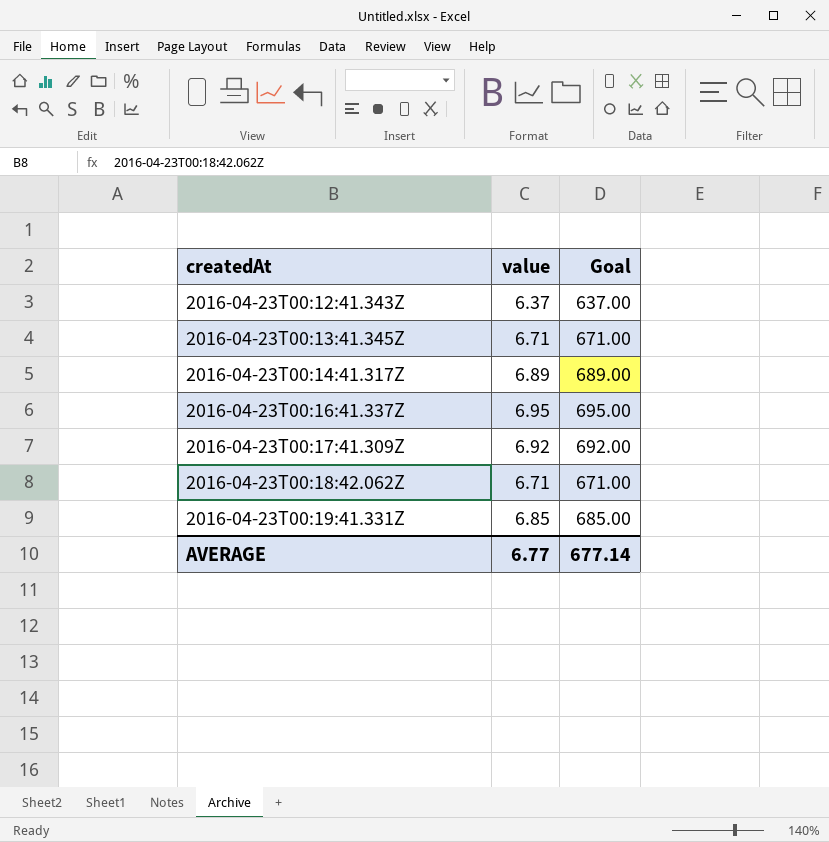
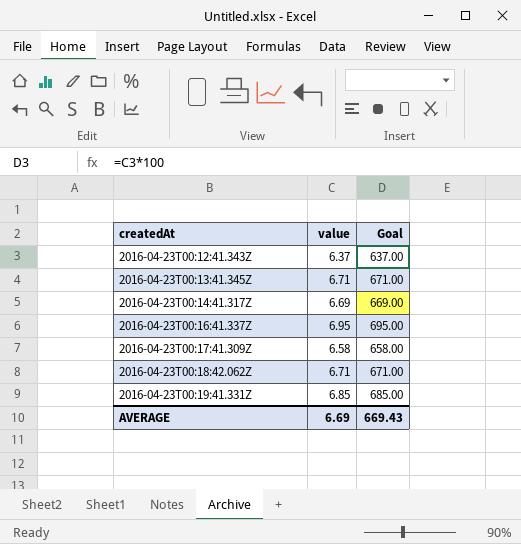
2016-04-23T00:14:41.317Z | value: 6.89 -> 6.69
2016-04-23T00:14:41.317Z | Goal: 689.00 -> 669.00
2016-04-23T00:17:41.309Z | value: 6.92 -> 6.58
2016-04-23T00:17:41.309Z | Goal: 692.00 -> 658.00
AVERAGE | value: 6.77 -> 6.69
AVERAGE | Goal: 677.14 -> 669.43

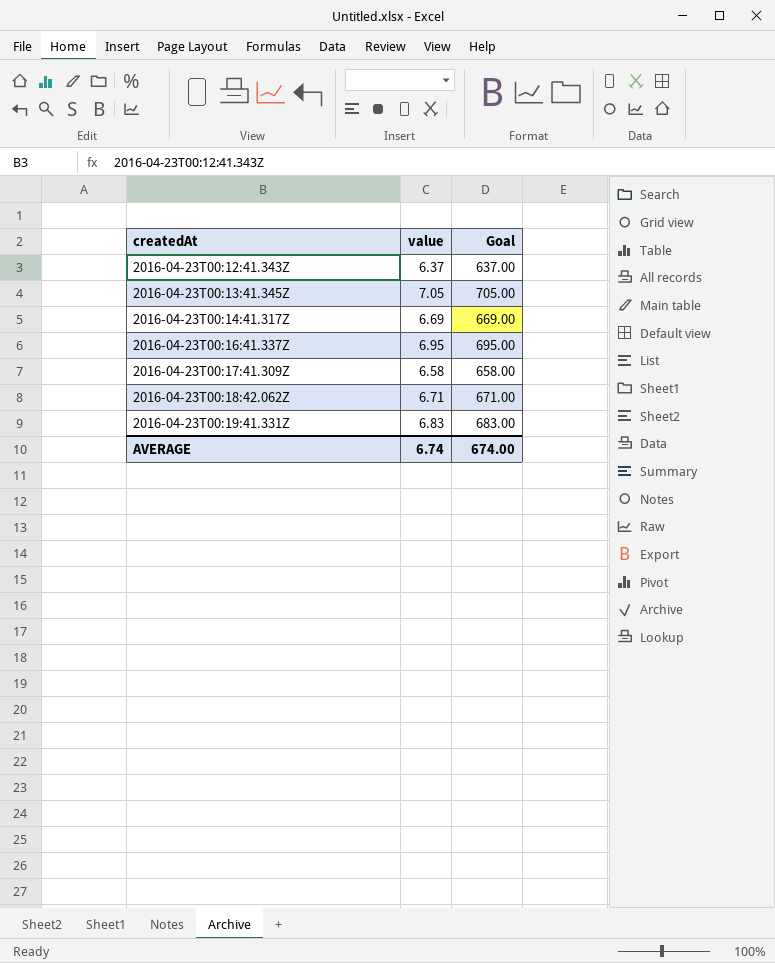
2016-04-23T00:13:41.345Z | value: 6.71 -> 7.05
2016-04-23T00:13:41.345Z | Goal: 671.00 -> 705.00
2016-04-23T00:19:41.331Z | value: 6.85 -> 6.83
2016-04-23T00:19:41.331Z | Goal: 685.00 -> 683.00
AVERAGE | value: 6.69 -> 6.74
AVERAGE | Goal: 669.43 -> 674.00

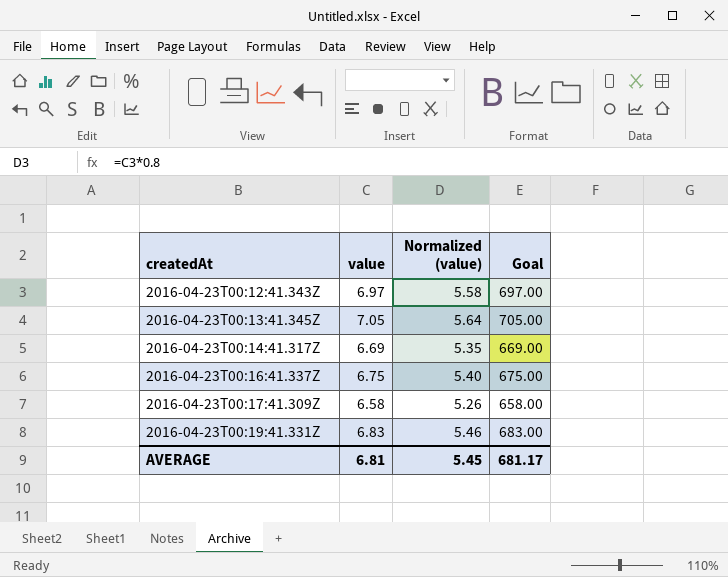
column Normalized (value) | formula: none -> [value] * 0.8
row 2016-04-23T00:18:42.062Z: 6.71 | 671.00 -> none
2016-04-23T00:12:41.343Z | value: 6.37 -> 6.97
2016-04-23T00:12:41.343Z | Goal: 637.00 -> 697.00
2016-04-23T00:16:41.337Z | value: 6.95 -> 6.75
2016-04-23T00:16:41.337Z | Goal: 695.00 -> 675.00
AVERAGE | value: 6.74 -> 6.81
AVERAGE | Goal: 674.00 -> 681.17

